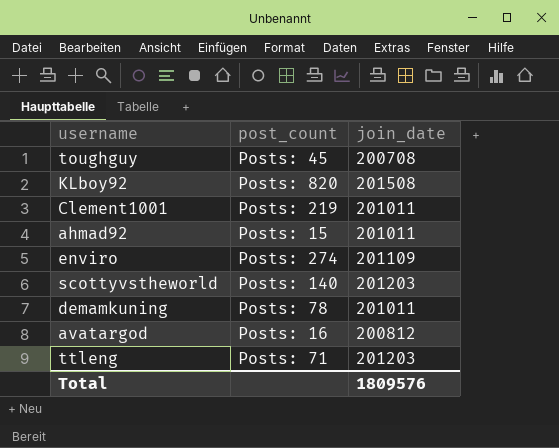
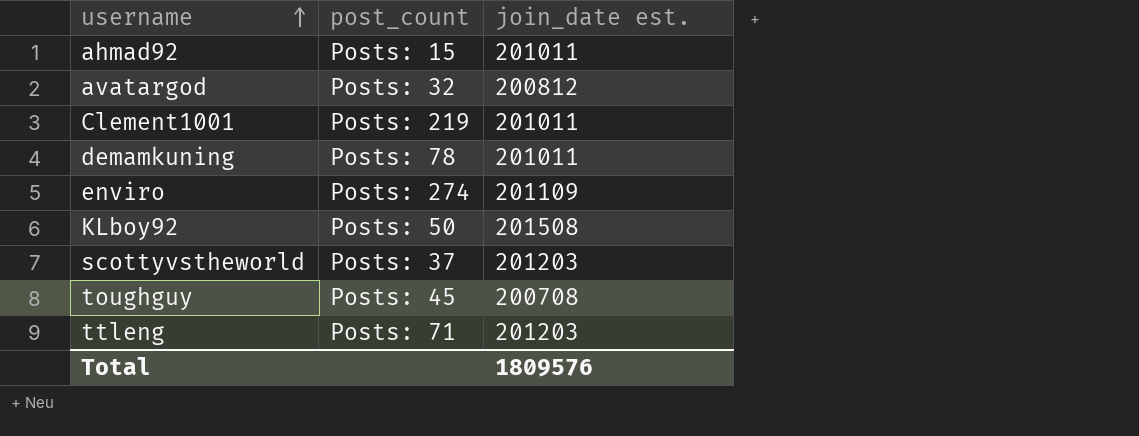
row order: none -> username ascending
column name: join_date -> join_date est.
avatargod | post_count: Posts: 16 -> Posts: 32
KLboy92 | post_count: Posts: 820 -> Posts: 50
scottyvstheworld | post_count: Posts: 140 -> Posts: 37

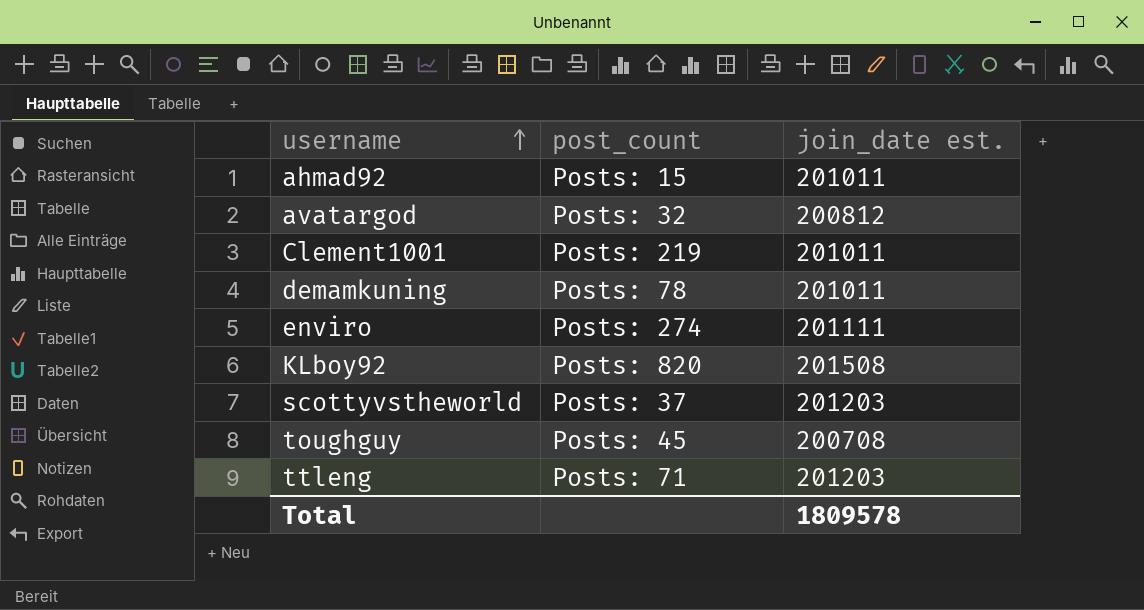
enviro | join_date est.: 201109 -> 201111
KLboy92 | post_count: Posts: 50 -> Posts: 820
Total | join_date est.: 1809576 -> 1809578

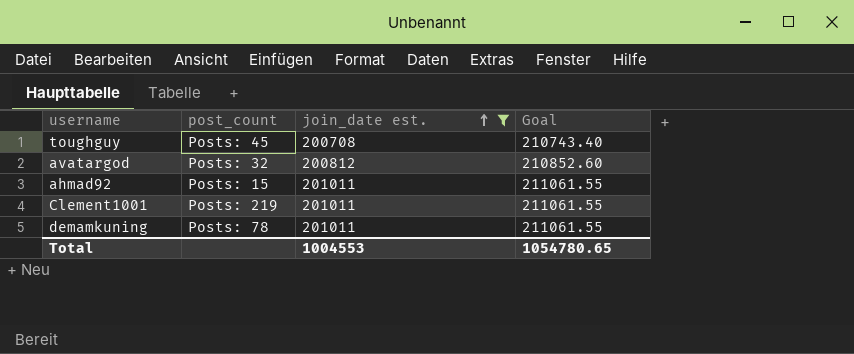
filter: none -> join_date est. <= 201011
row order: username ascending -> join_date est. ascending
column Goal | formula: none -> [join_date est.] * 1.05
Total | join_date est.: 1809578 -> 1004553

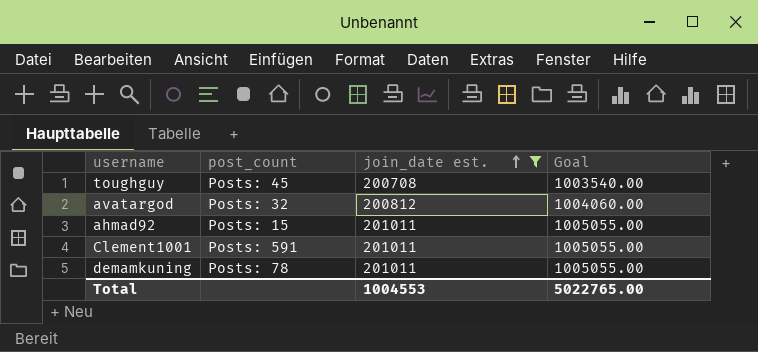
column Goal | formula: [join_date est.] * 1.05 -> [join_date est.] * 5
Clement1001 | post_count: Posts: 219 -> Posts: 591
Total | Goal: 1054780.65 -> 5022765.00

